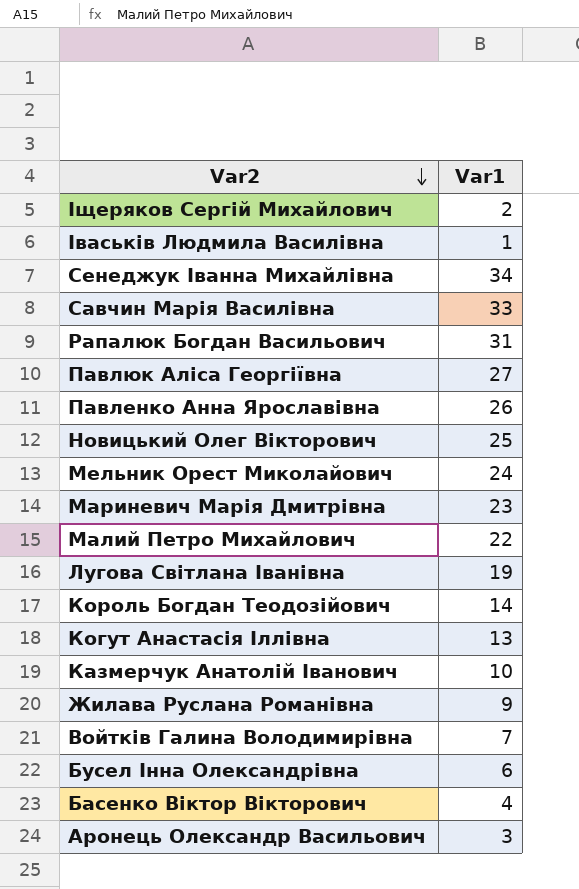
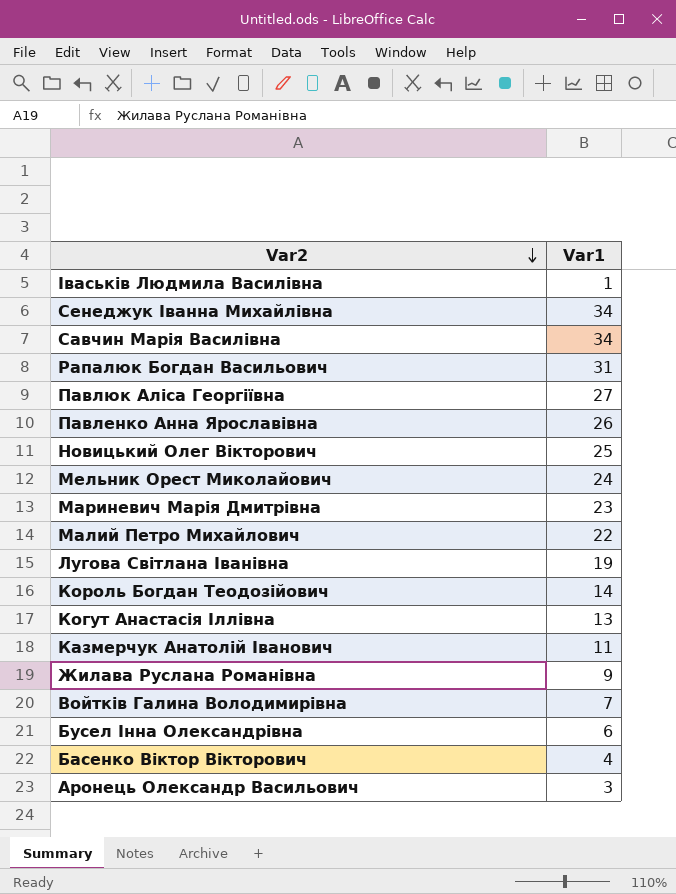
row Іщеряков Сергій Михайлович: 2 -> none
Савчин Марія Василівна | Var1: 33 -> 34
Казмерчук Анатолій Іванович | Var1: 10 -> 11

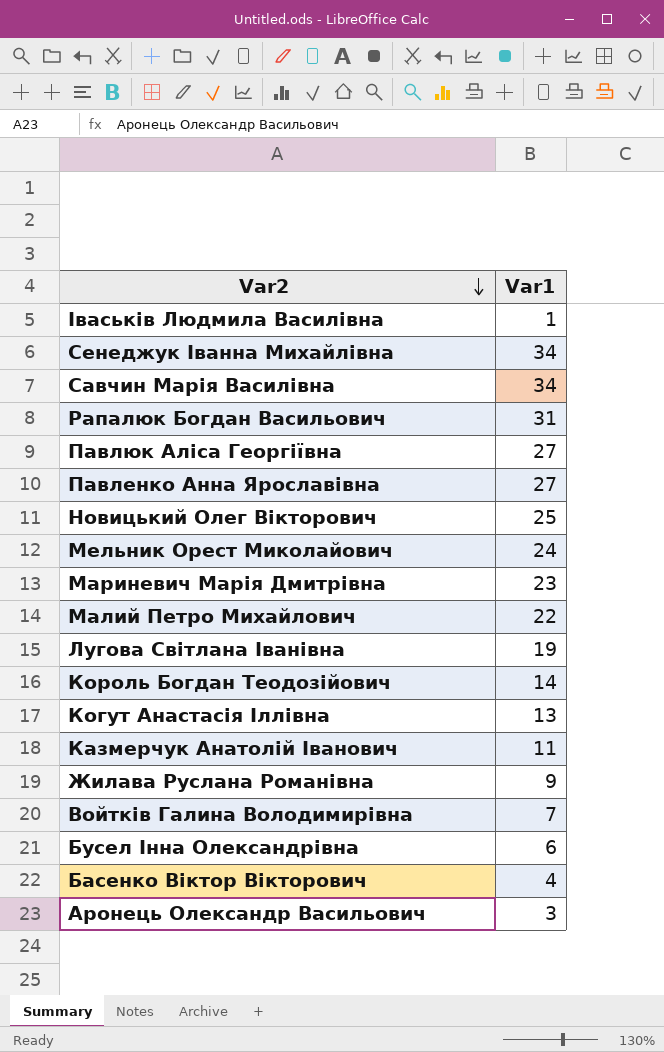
Павленко Анна Ярославівна | Var1: 26 -> 27

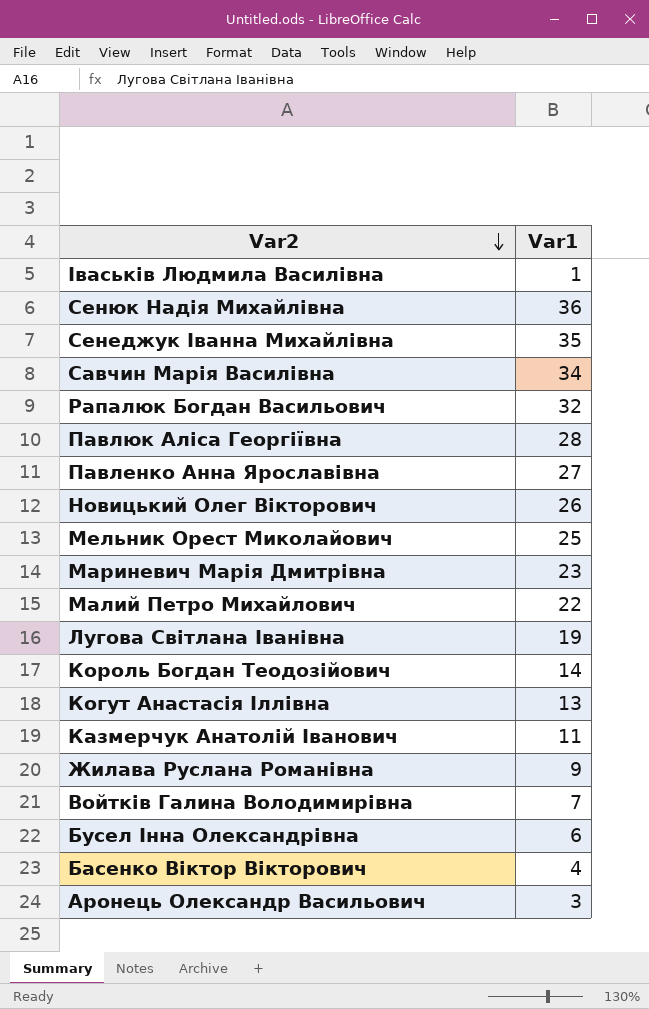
row Сенюк Надія Михайлівна: none -> 36
Сенеджук Іванна Михайлівна | Var1: 34 -> 35
Рапалюк Богдан Васильович | Var1: 31 -> 32
Павлюк Аліса Георгіївна | Var1: 27 -> 28
Новицький Олег Вікторович | Var1: 25 -> 26
Мельник Орест Миколайович | Var1: 24 -> 25

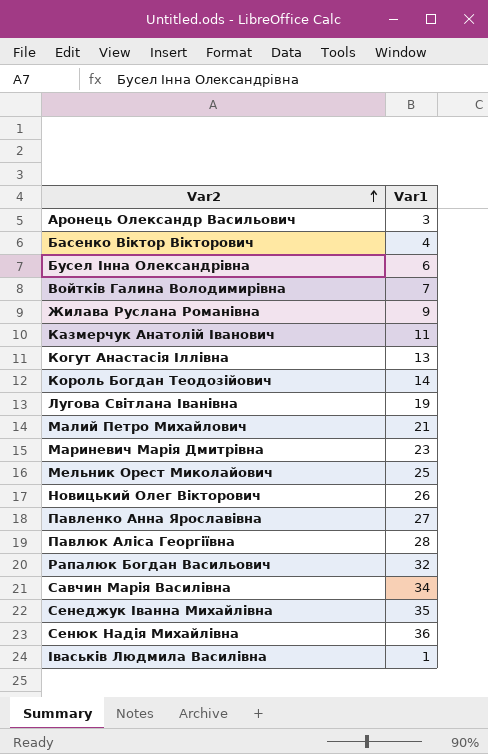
row order: Var2 descending -> Var2 ascending
Малий Петро Михайлович | Var1: 22 -> 21

